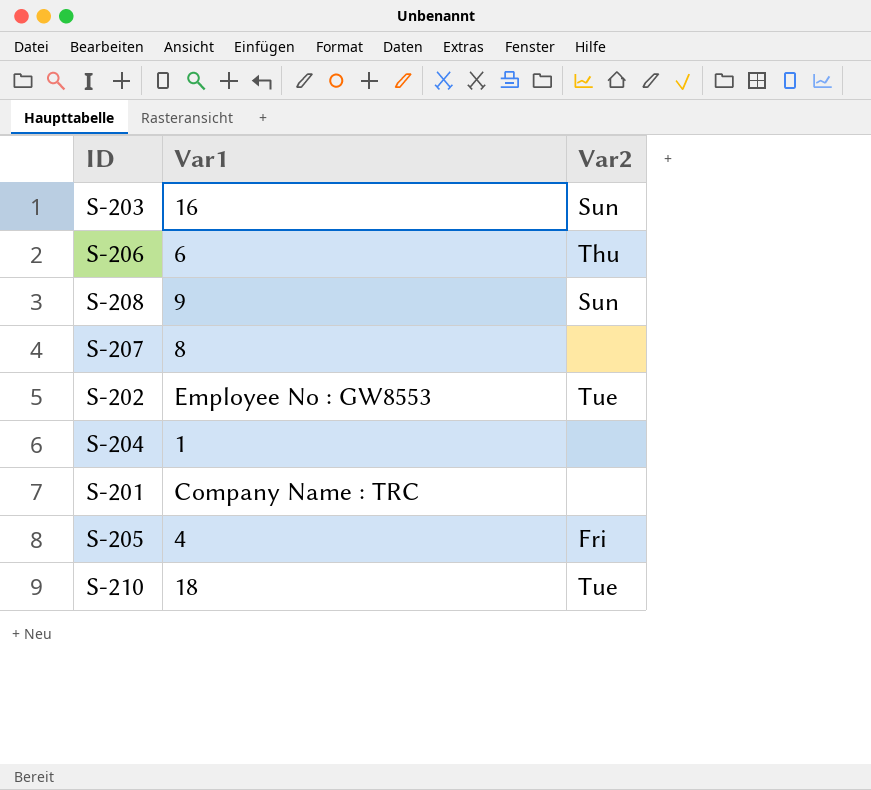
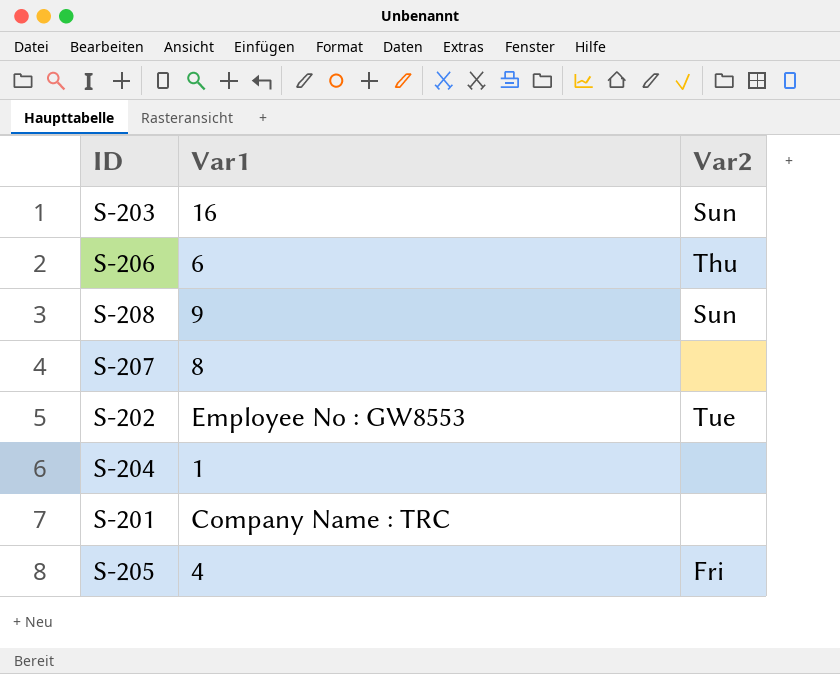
row S-210: 18 | Tue -> none

